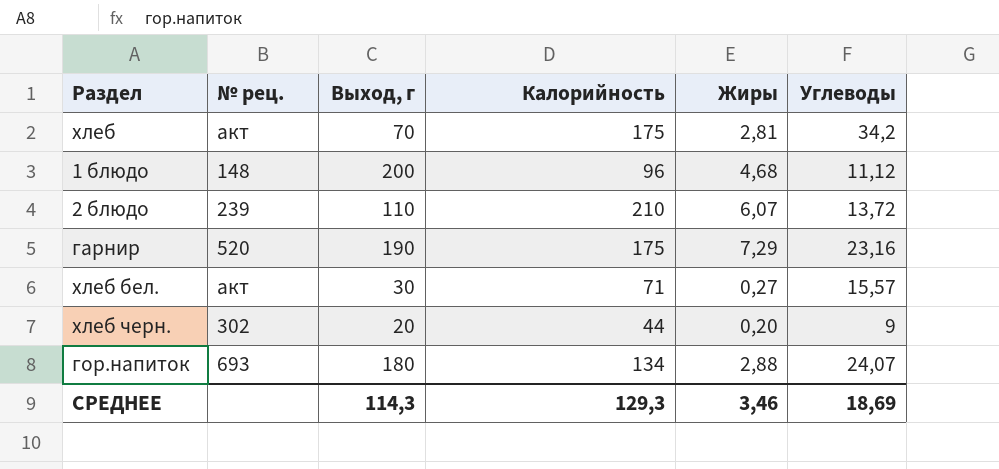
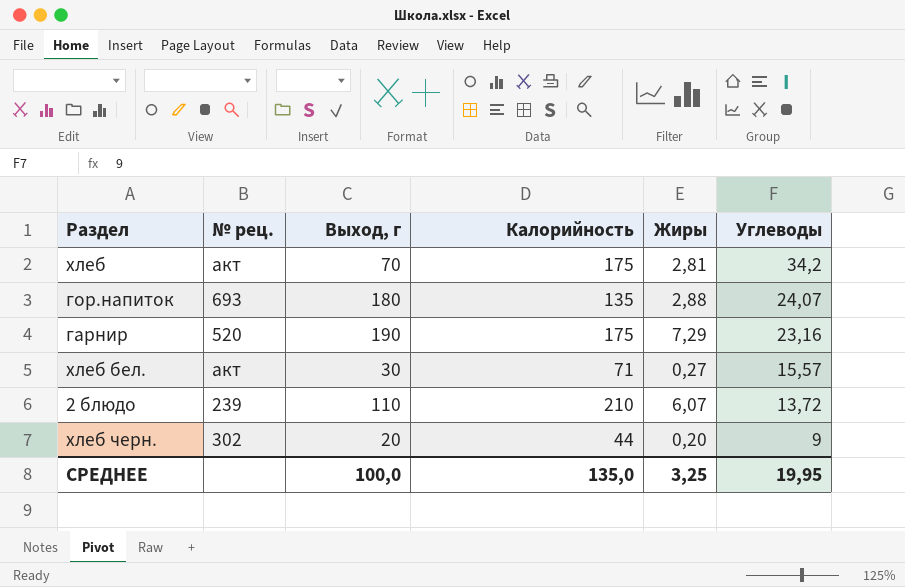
row order: none -> Углеводы descending
row 1 блюдо: 148 | 200 | 96 | 4,68 | 11,12 -> none
гор.напиток | Калорийность: 134 -> 135
СРЕДНЕЕ | Выход, г: 114,3 -> 100,0
СРЕДНЕЕ | Калорийность: 129,3 -> 135,0
СРЕДНЕЕ | Жиры: 3,46 -> 3,25
СРЕДНЕЕ | Углеводы: 18,69 -> 19,95

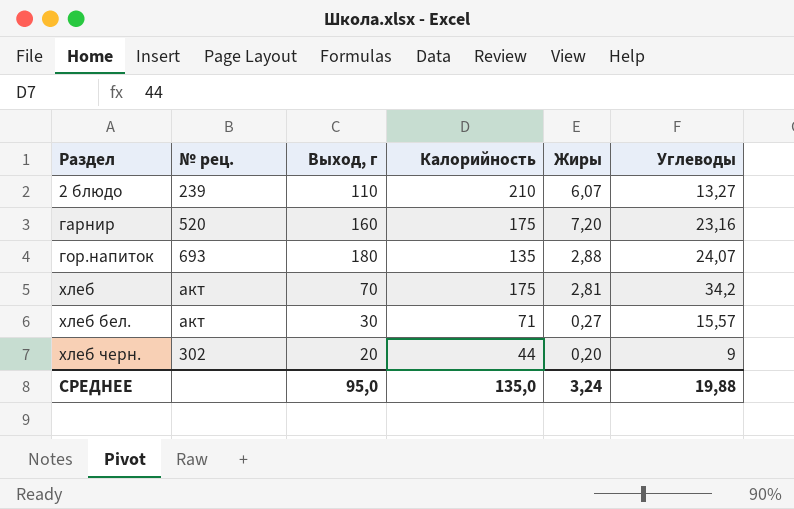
row order: Углеводы descending -> Раздел ascending
2 блюдо | Углеводы: 13,72 -> 13,27
гарнир | Выход, г: 190 -> 160
гарнир | Жиры: 7,29 -> 7,20
СРЕДНЕЕ | Выход, г: 100,0 -> 95,0
СРЕДНЕЕ | Жиры: 3,25 -> 3,24
СРЕДНЕЕ | Углеводы: 19,95 -> 19,88

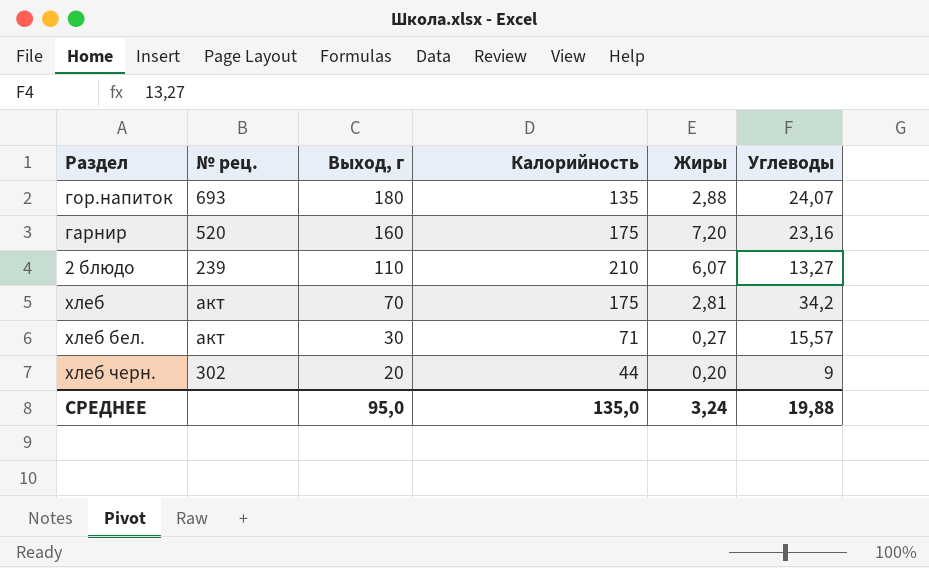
row order: Раздел ascending -> Выход, г descending

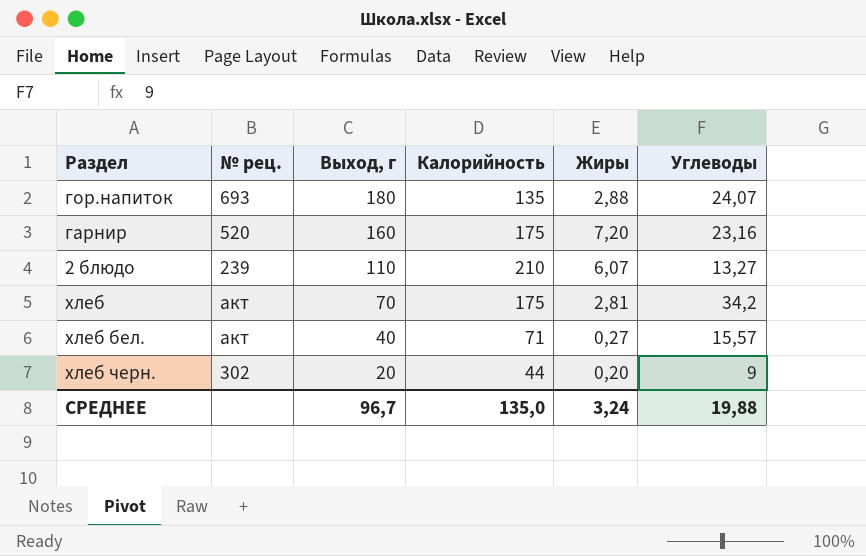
хлеб бел. | Выход, г: 30 -> 40
СРЕДНЕЕ | Выход, г: 95,0 -> 96,7

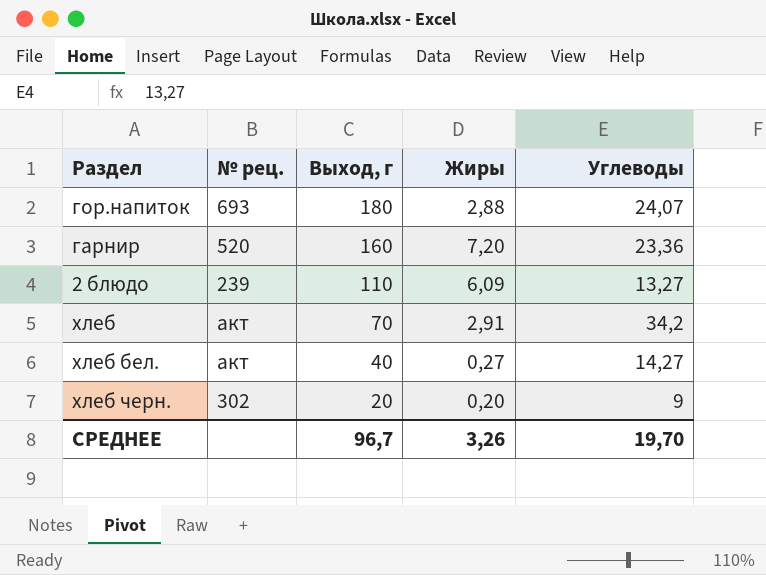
column Калорийность | position: 4 -> none
гарнир | Углеводы: 23,16 -> 23,36
2 блюдо | Жиры: 6,07 -> 6,09
хлеб | Жиры: 2,81 -> 2,91
хлеб бел. | Углеводы: 15,57 -> 14,27
СРЕДНЕЕ | Жиры: 3,24 -> 3,26
СРЕДНЕЕ | Углеводы: 19,88 -> 19,70

